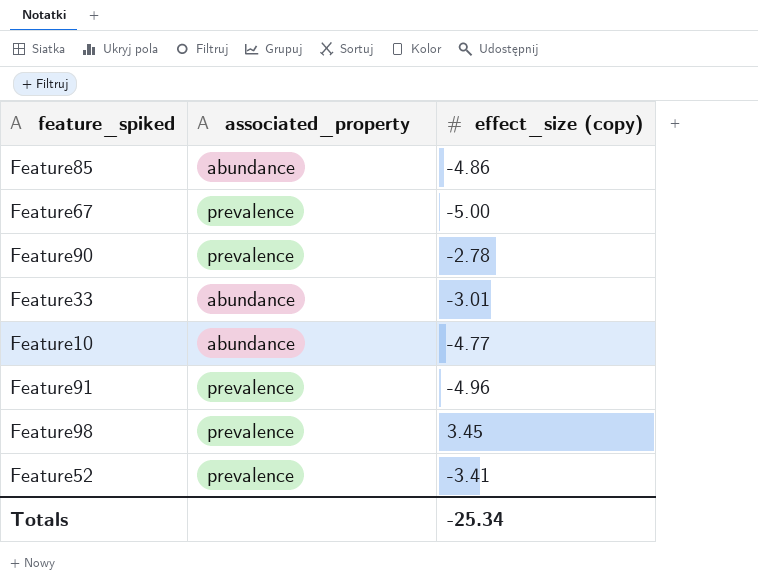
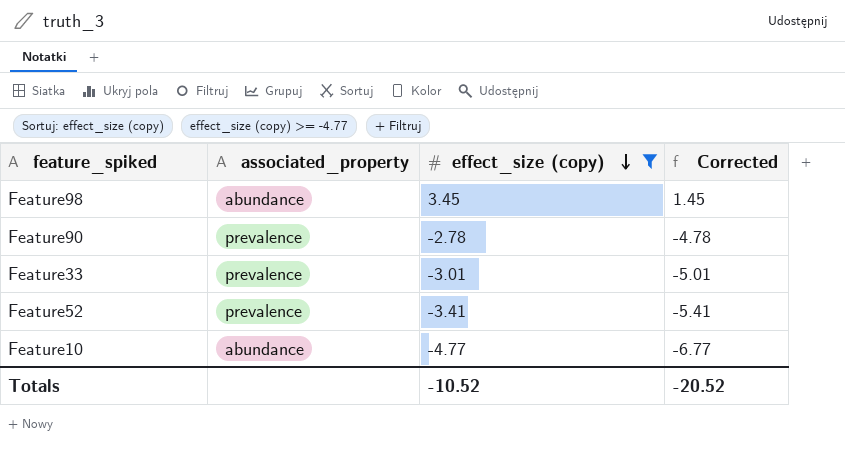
filter: none -> effect_size (copy) >= -4.77
row order: none -> effect_size (copy) descending
column Corrected | formula: none -> [effect_size (copy)] - 2
Feature98 | associated_property: prevalence -> abundance
Feature33 | associated_property: abundance -> prevalence
Totals | effect_size (copy): -25.34 -> -10.52

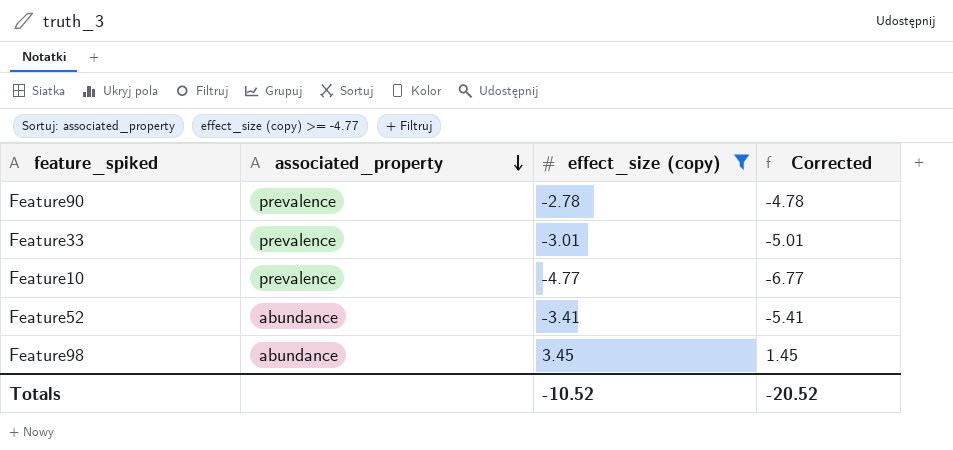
row order: effect_size (copy) descending -> associated_property descending
Feature10 | associated_property: abundance -> prevalence
Feature52 | associated_property: prevalence -> abundance

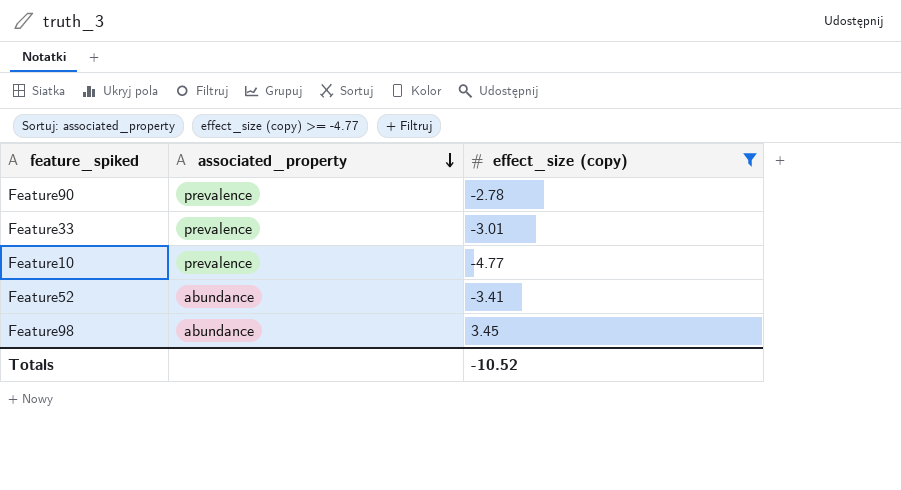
column Corrected | formula: [effect_size (copy)] - 2 -> none

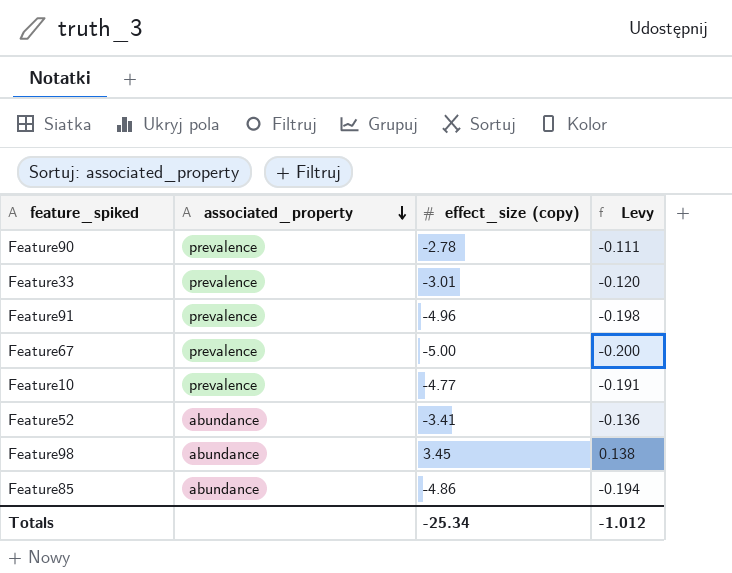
filter: effect_size (copy) >= -4.77 -> none
column Levy | formula: none -> [effect_size (copy)] * 0.04
Totals | effect_size (copy): -10.52 -> -25.34

